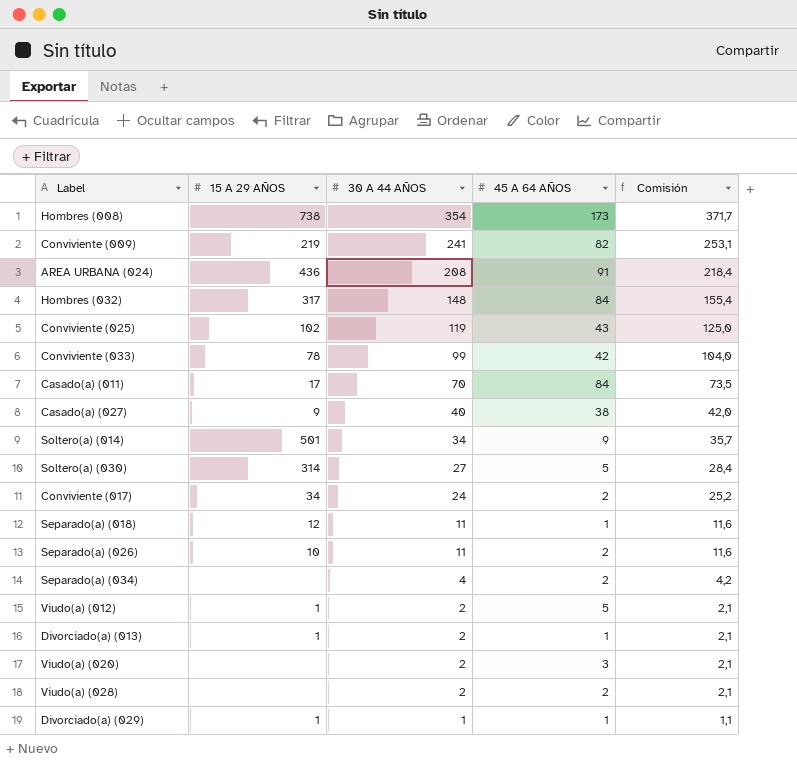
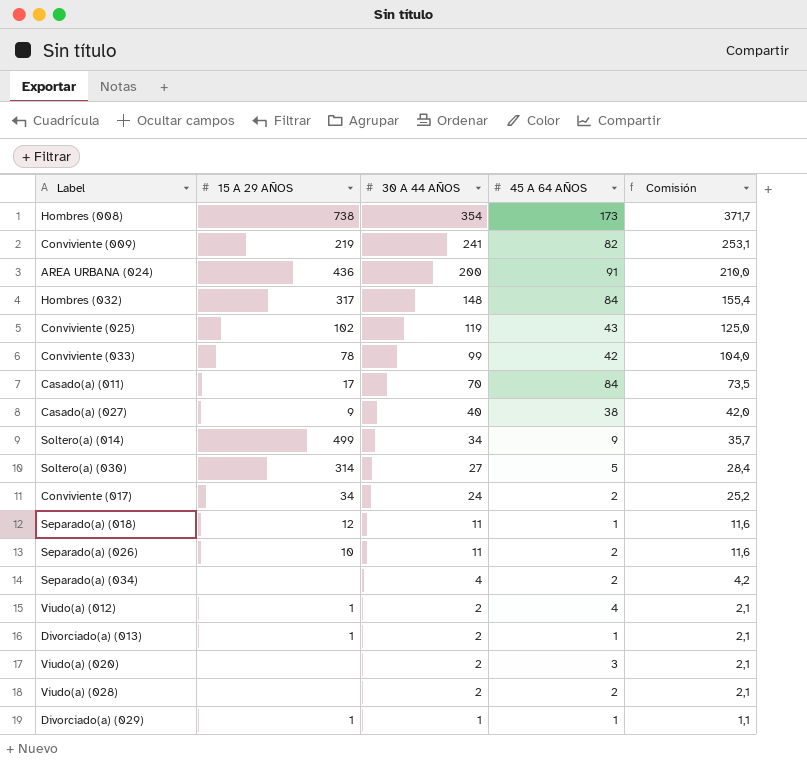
AREA URBANA (024) | 30 A 44 AÑOS: 208 -> 200
AREA URBANA (024) | Comisión: 218,4 -> 210,0
Soltero(a) (014) | 15 A 29 AÑOS: 501 -> 499
Viudo(a) (012) | 45 A 64 AÑOS: 5 -> 4

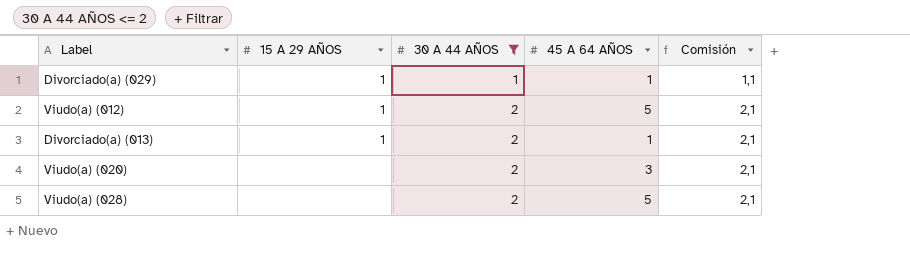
filter: none -> 30 A 44 AÑOS <= 2
row order: 30 A 44 AÑOS descending -> 30 A 44 AÑOS ascending
Viudo(a) (012) | 45 A 64 AÑOS: 4 -> 5
Viudo(a) (028) | 45 A 64 AÑOS: 2 -> 5

